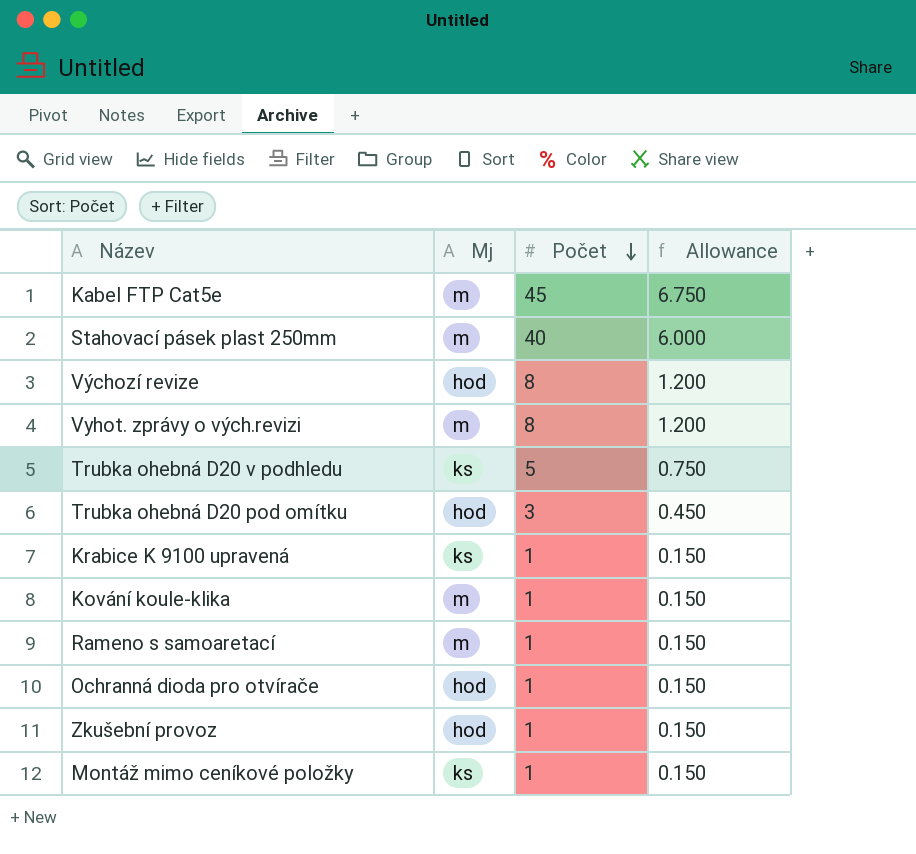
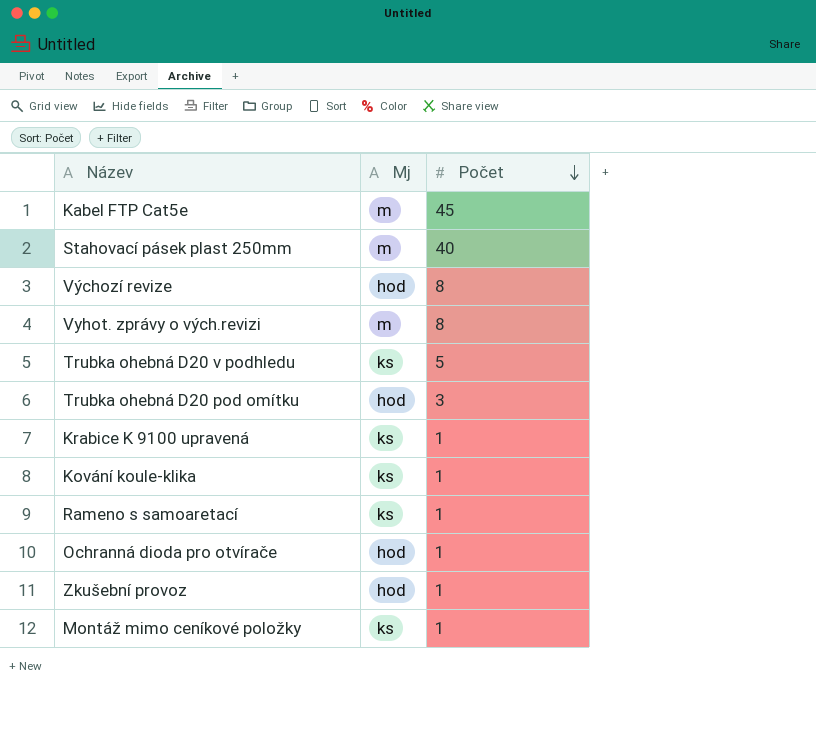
column Allowance | formula: [Počet] * 0.15 -> none
Kování koule-klika | Mj: m -> ks
Rameno s samoaretací | Mj: m -> ks

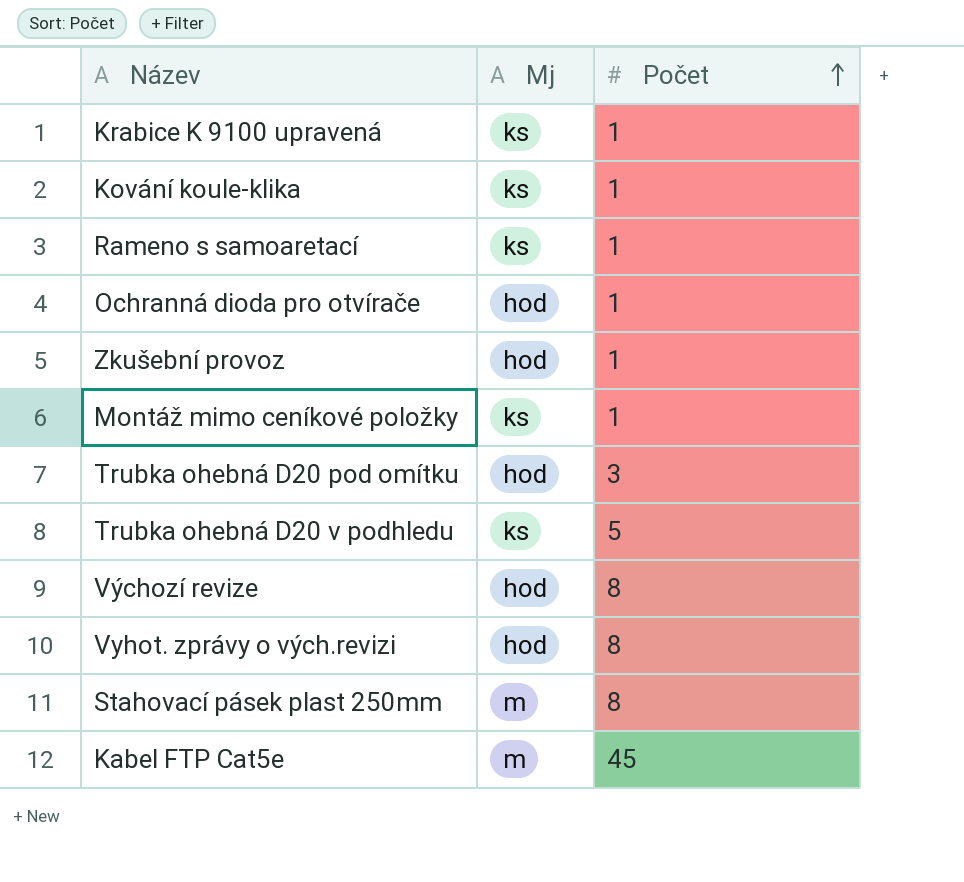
row order: Počet descending -> Počet ascending
Vyhot. zprávy o vých.revizi | Mj: m -> hod
Stahovací pásek plast 250mm | Počet: 40 -> 8

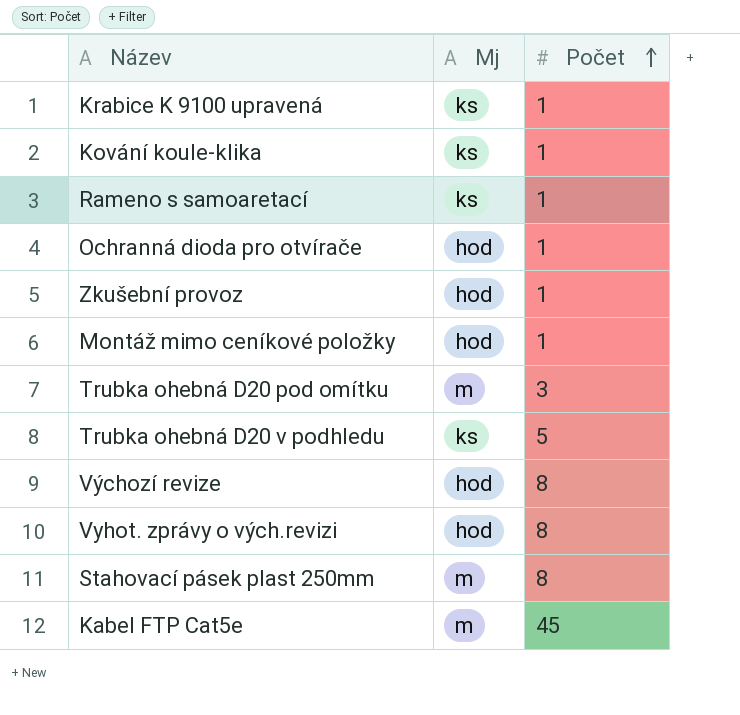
Montáž mimo ceníkové položky | Mj: ks -> hod
Trubka ohebná D20 pod omítku | Mj: hod -> m

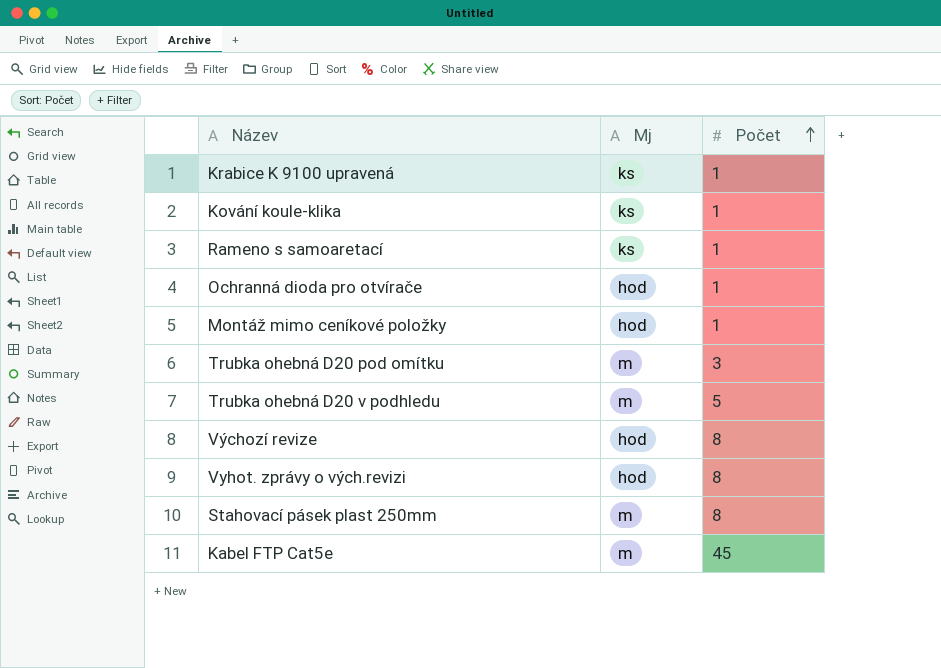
row Zkušební provoz: hod | 1 -> none
Trubka ohebná D20 v podhledu | Mj: ks -> m

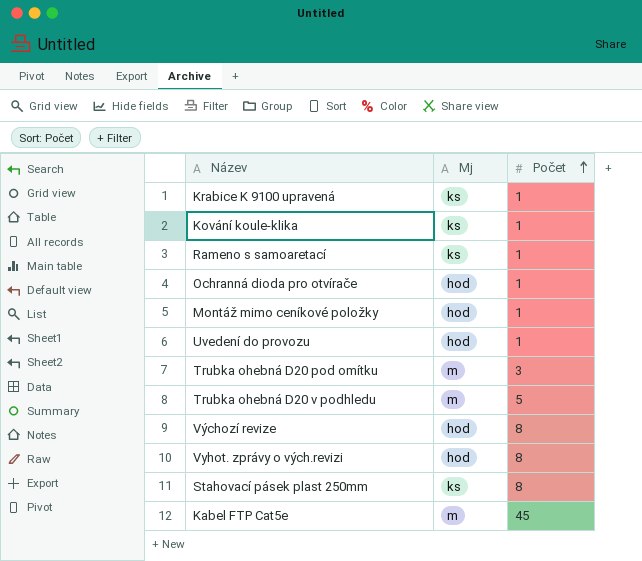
row Uvedení do provozu: none -> hod | 1
Stahovací pásek plast 250mm | Mj: m -> ks

